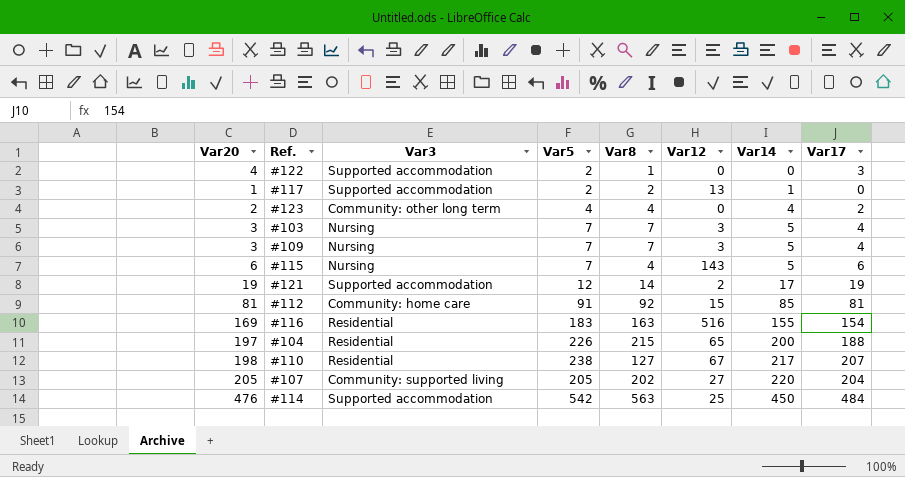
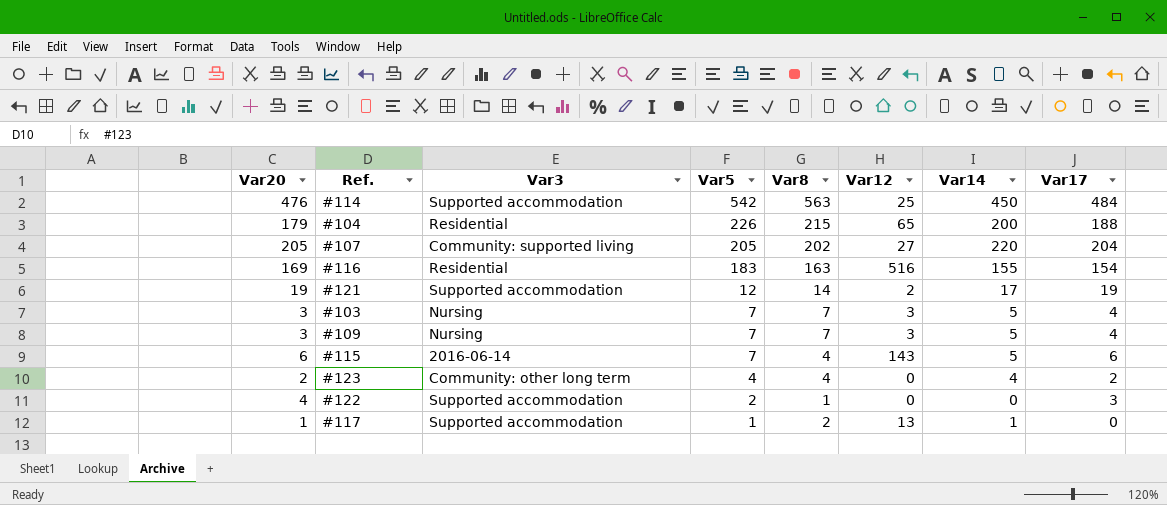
row order: Var14 ascending -> Var5 descending
row #112: 81 | Community: home care | 91 | 92 | 15 | 85 | 81 -> none
row #110: 198 | Residential | 238 | 127 | 67 | 217 | 207 -> none
#104 | Var20: 197 -> 179
#115 | Var3: Nursing -> 2016-06-14
#117 | Var5: 2 -> 1

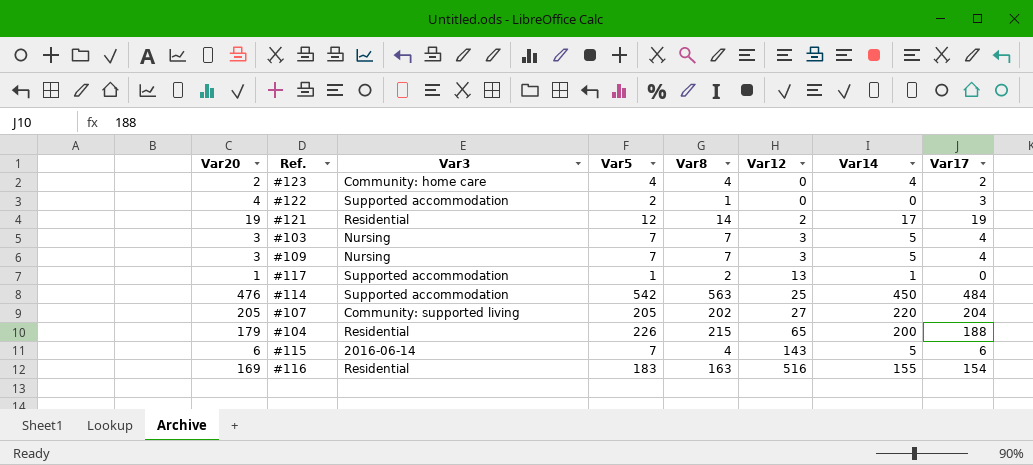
row order: Var5 descending -> Var12 ascending
#123 | Var3: Community: other long term -> Community: home care
#121 | Var3: Supported accommodation -> Residential

